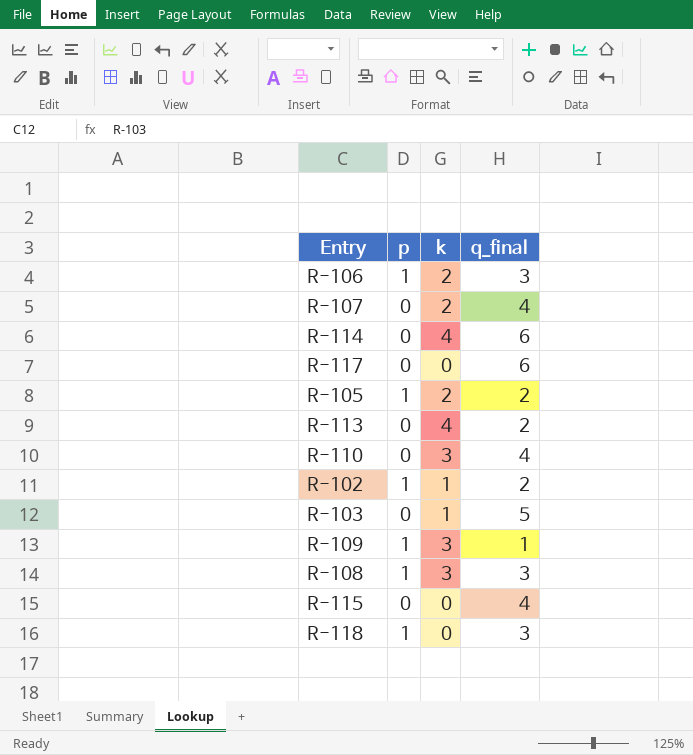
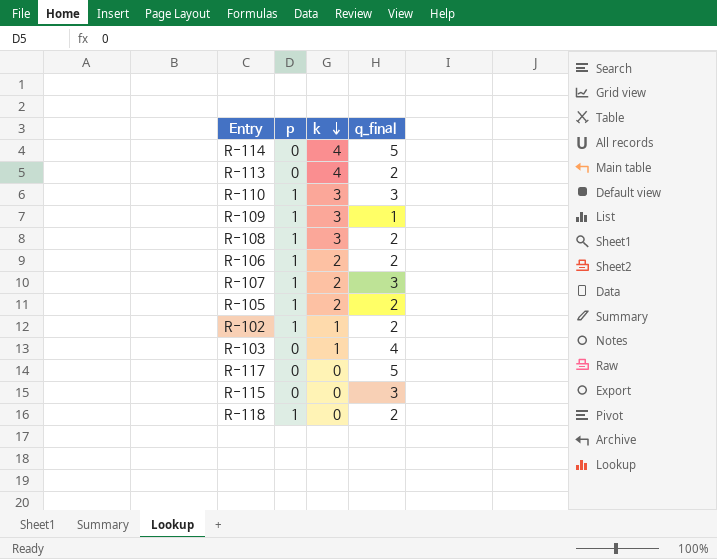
row order: none -> k descending
R-114 | q_final: 6 -> 5
R-110 | p: 0 -> 1
R-110 | q_final: 4 -> 3
R-108 | q_final: 3 -> 2
R-106 | q_final: 3 -> 2
R-107 | p: 0 -> 1
R-107 | q_final: 4 -> 3
R-103 | q_final: 5 -> 4
R-117 | q_final: 6 -> 5
R-115 | q_final: 4 -> 3
R-118 | q_final: 3 -> 2

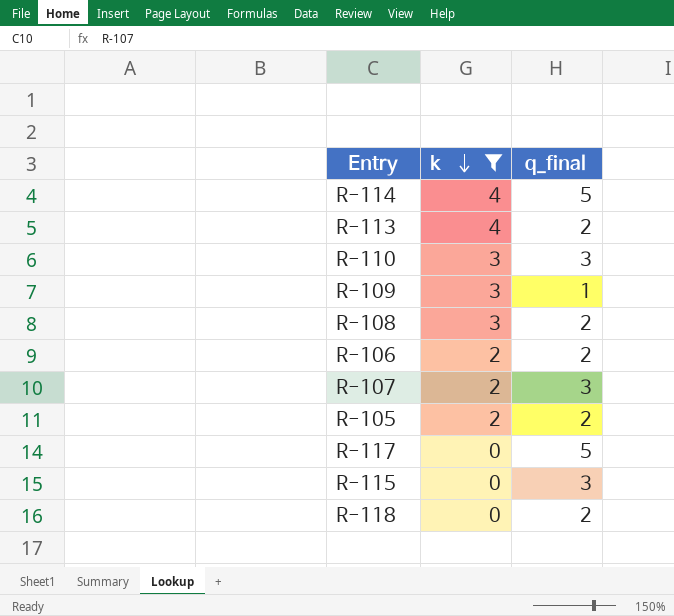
filter: none -> k != 1
column p | position: 2 -> none

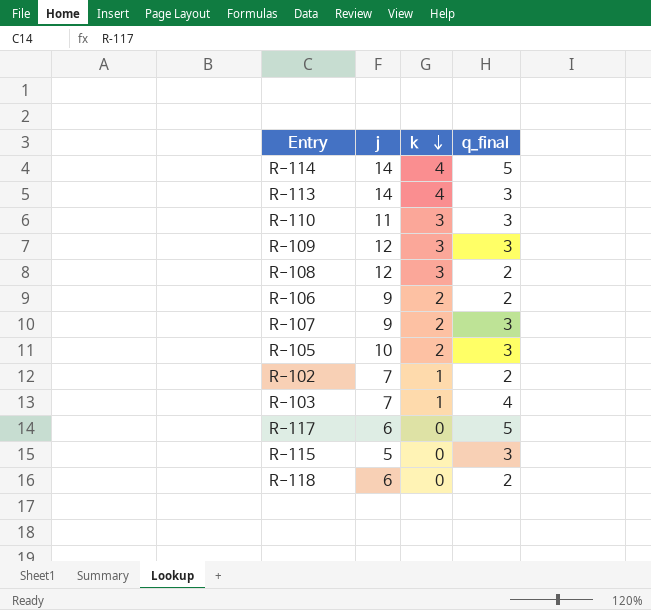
filter: k != 1 -> none
column j | position: none -> 2
R-113 | q_final: 2 -> 3
R-109 | q_final: 1 -> 3
R-105 | q_final: 2 -> 3

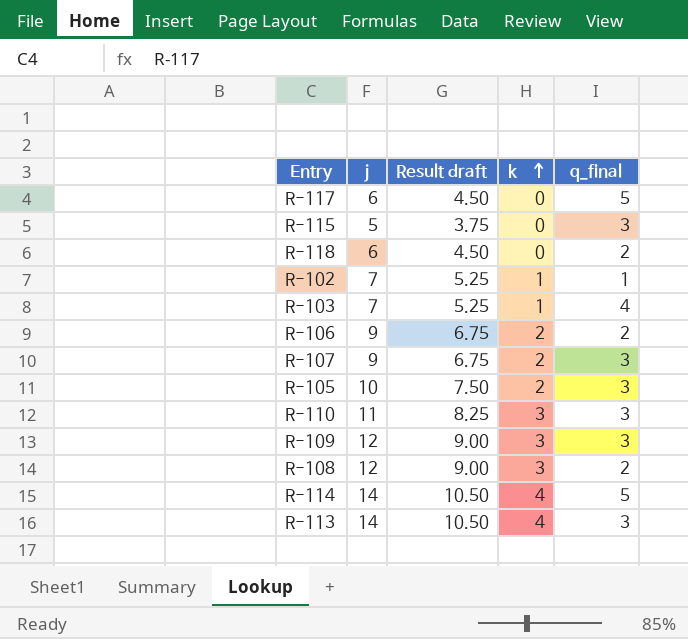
row order: k descending -> k ascending
column Result draft | formula: none -> [j] * 0.75
R-102 | q_final: 2 -> 1

